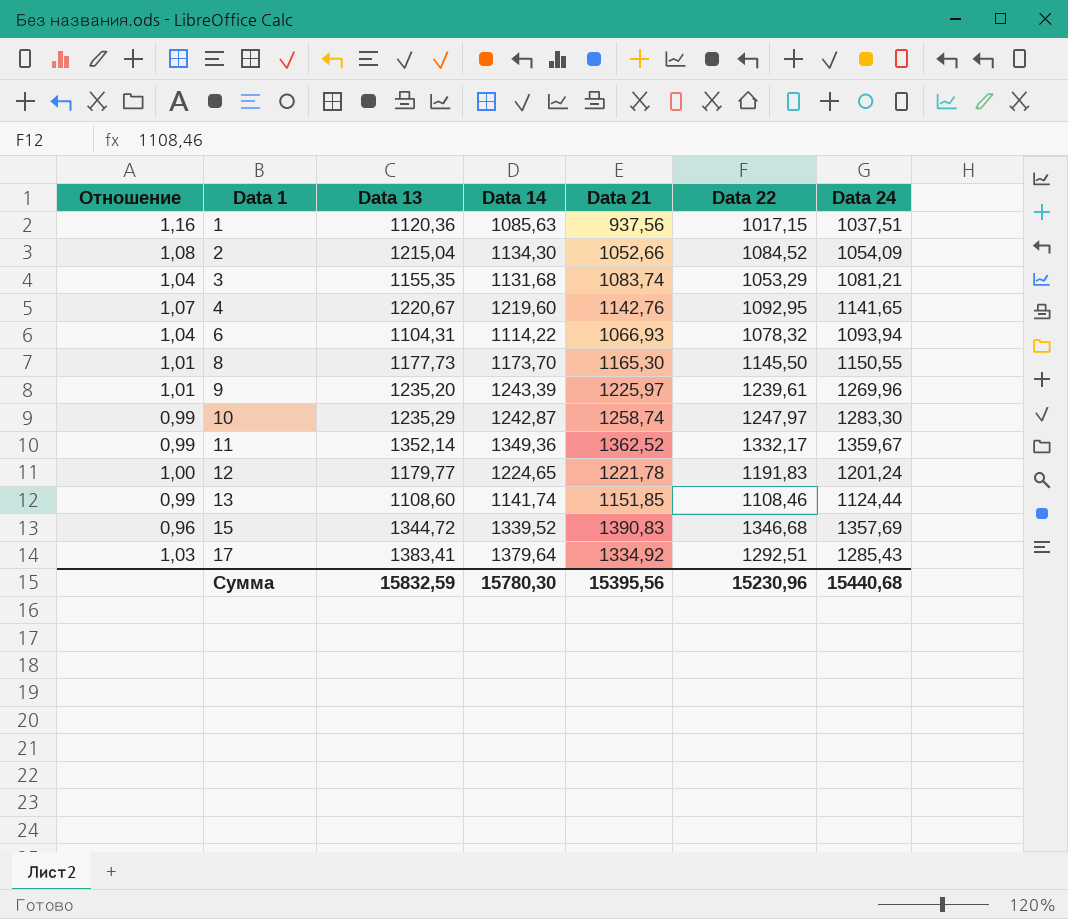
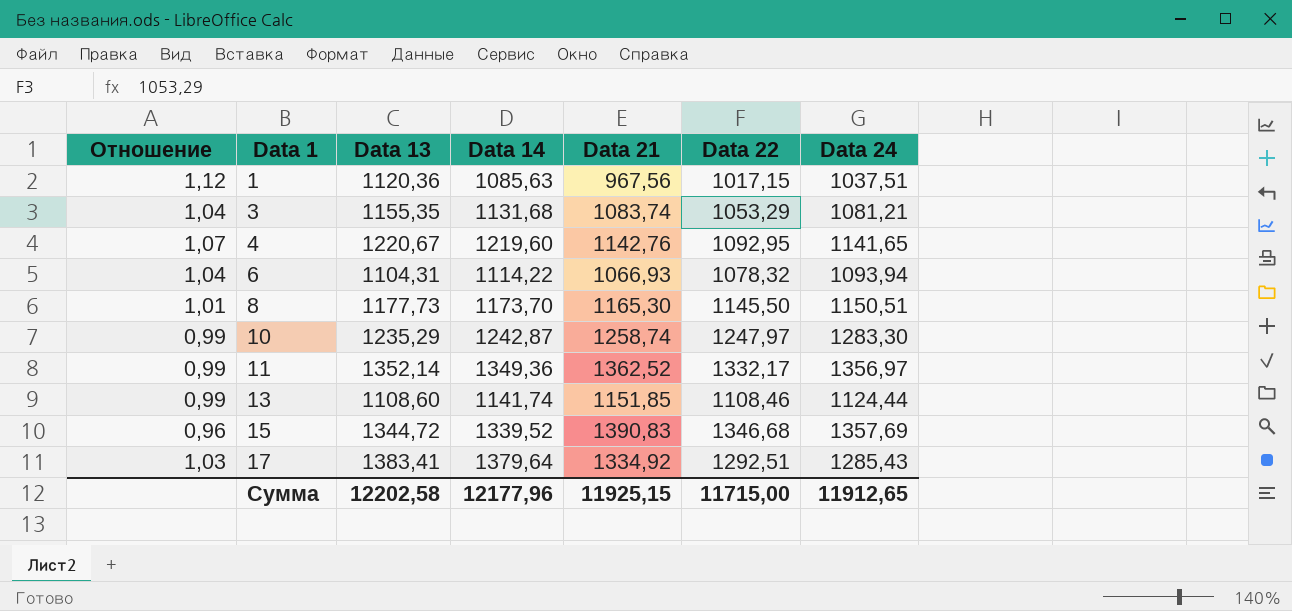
row 2: 1,08 | 1215,04 | 1134,30 | 1052,66 | 1084,52 | 1054,09 -> none
row 9: 1,01 | 1235,20 | 1243,39 | 1225,97 | 1239,61 | 1269,96 -> none
row 12: 1,00 | 1179,77 | 1224,65 | 1221,78 | 1191,83 | 1201,24 -> none
1 | Отношение: 1,16 -> 1,12
1 | Data 21: 937,56 -> 967,56
8 | Data 24: 1150,55 -> 1150,51
11 | Data 24: 1359,67 -> 1356,97
Сумма | Data 13: 15832,59 -> 12202,58
Сумма | Data 14: 15780,30 -> 12177,96
Сумма | Data 21: 15395,56 -> 11925,15
Сумма | Data 22: 15230,96 -> 11715,00
Сумма | Data 24: 15440,68 -> 11912,65

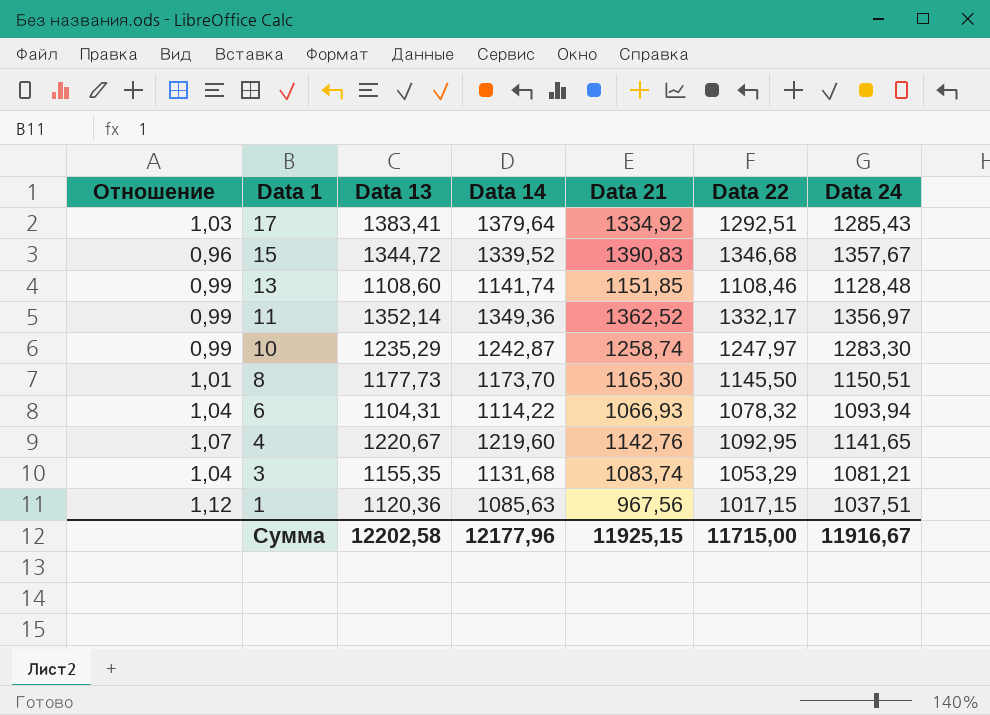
row order: Data 1 ascending -> Data 1 descending
15 | Data 24: 1357,69 -> 1357,67
13 | Data 24: 1124,44 -> 1128,48
Сумма | Data 24: 11912,65 -> 11916,67

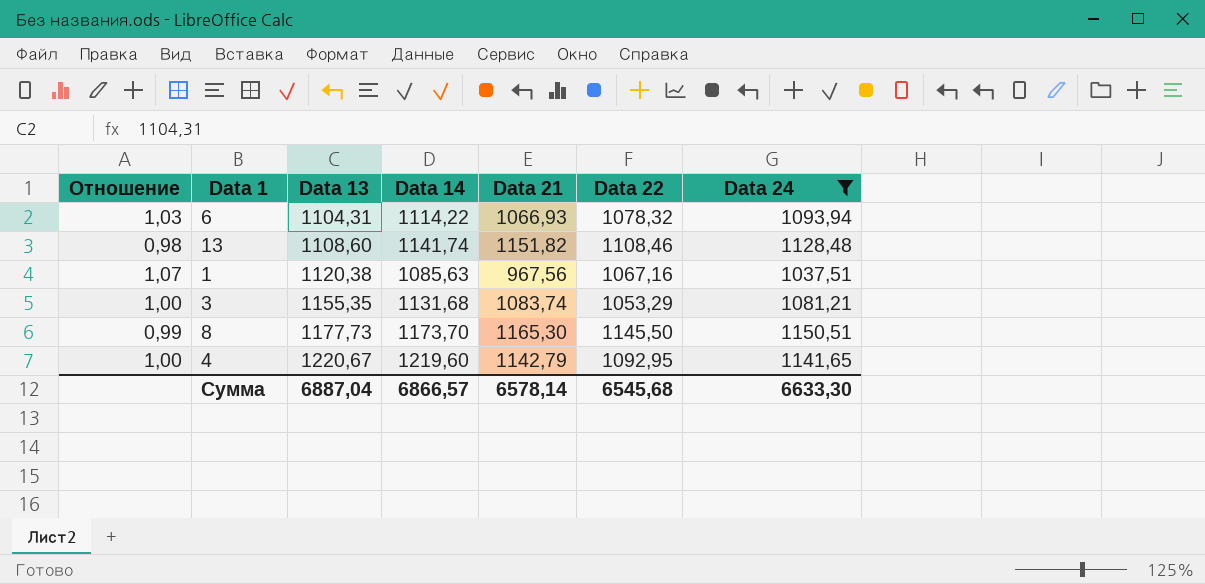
filter: none -> Data 24 <= 1150,51
row order: Data 1 descending -> Data 13 ascending
column Отношение | formula: [Data 14] / [Data 21] -> [Data 24] / [Data 21]
13 | Data 21: 1151,85 -> 1151,82
1 | Data 13: 1120,36 -> 1120,38
1 | Data 22: 1017,15 -> 1067,16
4 | Data 21: 1142,76 -> 1142,79
Сумма | Data 13: 12202,58 -> 6887,04
Сумма | Data 14: 12177,96 -> 6866,57
Сумма | Data 21: 11925,15 -> 6578,14
Сумма | Data 22: 11715,00 -> 6545,68
Сумма | Data 24: 11916,67 -> 6633,30

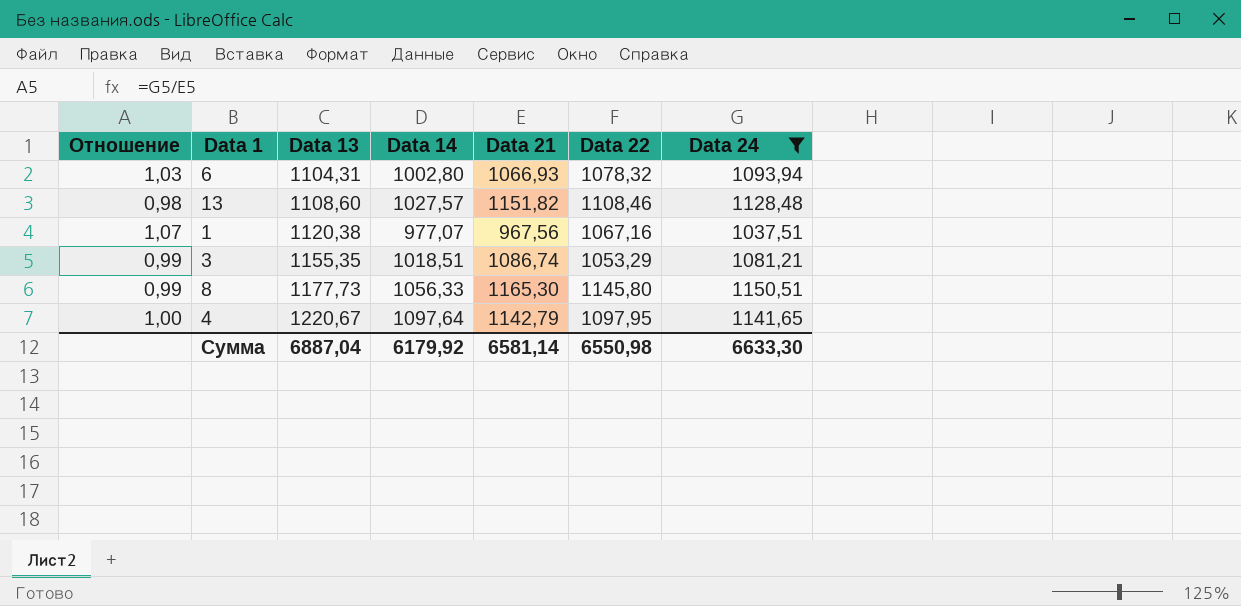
6 | Data 14: 1114,22 -> 1002,80
13 | Data 14: 1141,74 -> 1027,57
1 | Data 14: 1085,63 -> 977,07
3 | Отношение: 1,00 -> 0,99
3 | Data 14: 1131,68 -> 1018,51
3 | Data 21: 1083,74 -> 1086,74
8 | Data 14: 1173,70 -> 1056,33
8 | Data 22: 1145,50 -> 1145,80
4 | Data 14: 1219,60 -> 1097,64
4 | Data 22: 1092,95 -> 1097,95
Сумма | Data 14: 6866,57 -> 6179,92
Сумма | Data 21: 6578,14 -> 6581,14
Сумма | Data 22: 6545,68 -> 6550,98

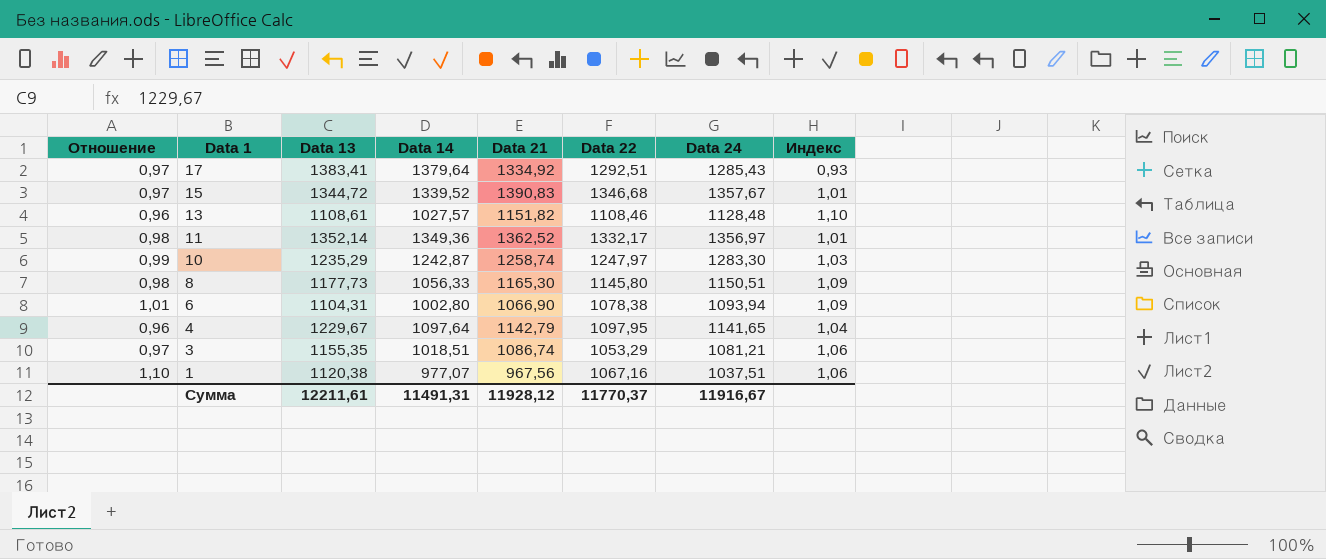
filter: Data 24 <= 1150,51 -> none
row order: Data 13 ascending -> Data 1 descending
column Отношение | formula: [Data 24] / [Data 21] -> [Data 22] / [Data 21]
column Индекс | formula: none -> [Data 24] / [Data 14]
13 | Data 13: 1108,60 -> 1108,61
6 | Data 21: 1066,93 -> 1066,90
6 | Data 22: 1078,32 -> 1078,38
4 | Data 13: 1220,67 -> 1229,67
Сумма | Data 13: 6887,04 -> 12211,61
Сумма | Data 14: 6179,92 -> 11491,31
Сумма | Data 21: 6581,14 -> 11928,12
Сумма | Data 22: 6550,98 -> 11770,37
Сумма | Data 24: 6633,30 -> 11916,67

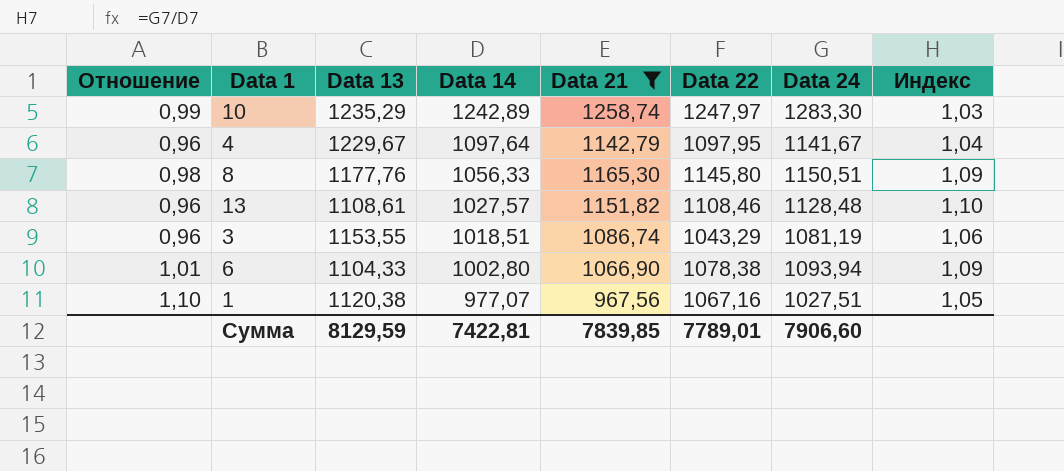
filter: none -> Data 21 <= 1258,74
row order: Data 1 descending -> Data 14 descending
10 | Data 14: 1242,87 -> 1242,89
4 | Data 24: 1141,65 -> 1141,67
8 | Data 13: 1177,73 -> 1177,76
3 | Отношение: 0,97 -> 0,96
3 | Data 13: 1155,35 -> 1153,55
3 | Data 22: 1053,29 -> 1043,29
3 | Data 24: 1081,21 -> 1081,19
6 | Data 13: 1104,31 -> 1104,33
1 | Data 24: 1037,51 -> 1027,51
1 | Индекс: 1,06 -> 1,05
Сумма | Data 13: 12211,61 -> 8129,59
Сумма | Data 14: 11491,31 -> 7422,81
Сумма | Data 21: 11928,12 -> 7839,85
Сумма | Data 22: 11770,37 -> 7789,01
Сумма | Data 24: 11916,67 -> 7906,60

